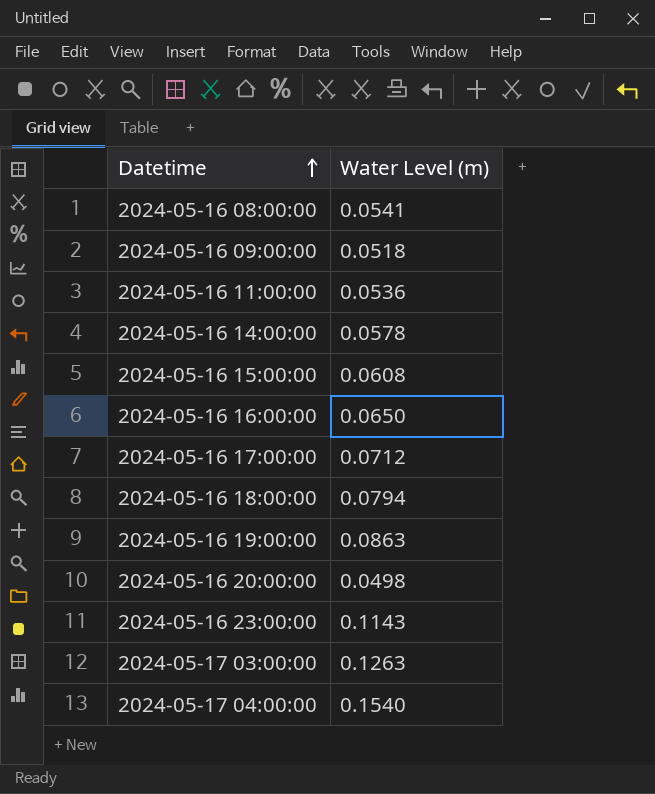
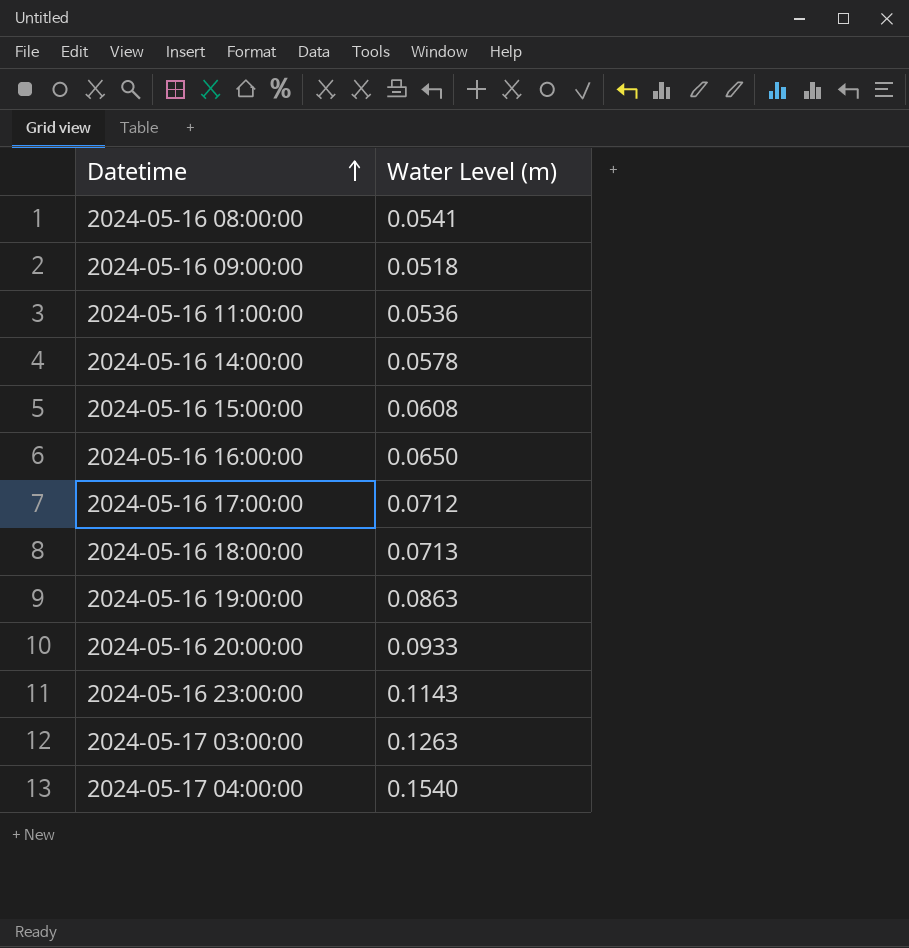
2024-05-16 18:00:00 | Water Level (m): 0.0794 -> 0.0713
2024-05-16 20:00:00 | Water Level (m): 0.0498 -> 0.0933

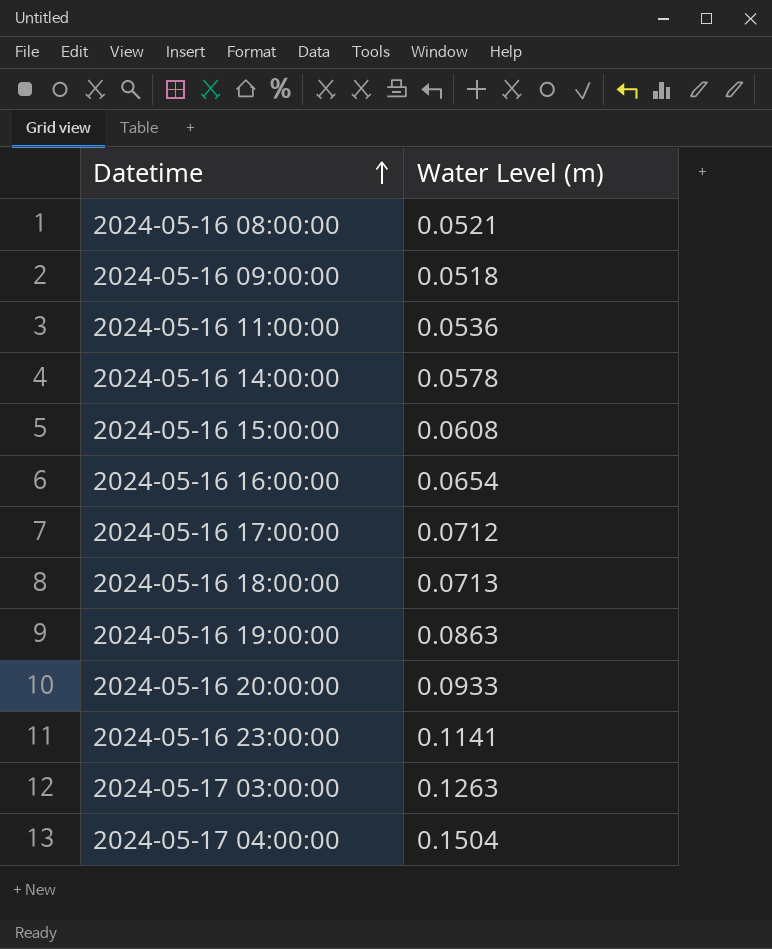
2024-05-16 08:00:00 | Water Level (m): 0.0541 -> 0.0521
2024-05-16 16:00:00 | Water Level (m): 0.0650 -> 0.0654
2024-05-16 23:00:00 | Water Level (m): 0.1143 -> 0.1141
2024-05-17 04:00:00 | Water Level (m): 0.1540 -> 0.1504

